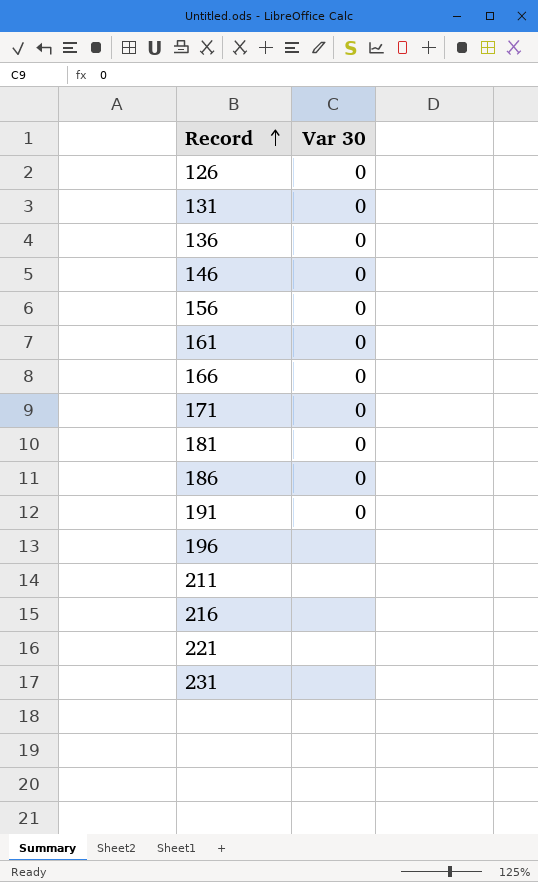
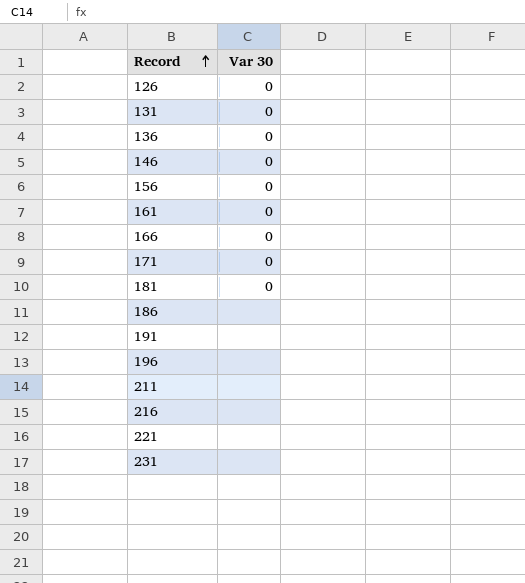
186 | Var 30: 0 -> none
191 | Var 30: 0 -> none

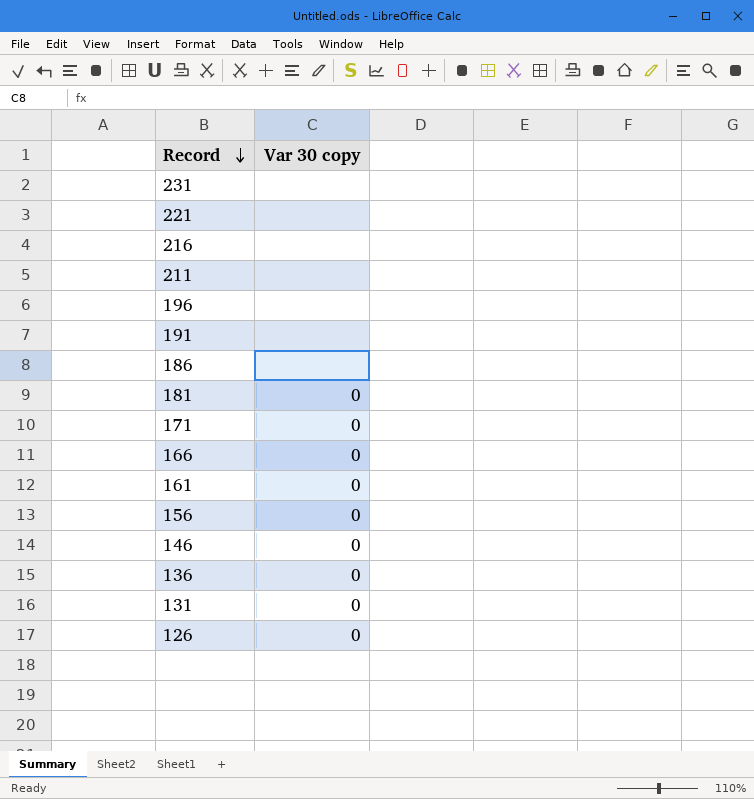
row order: Record ascending -> Record descending
column name: Var 30 -> Var 30 copy

